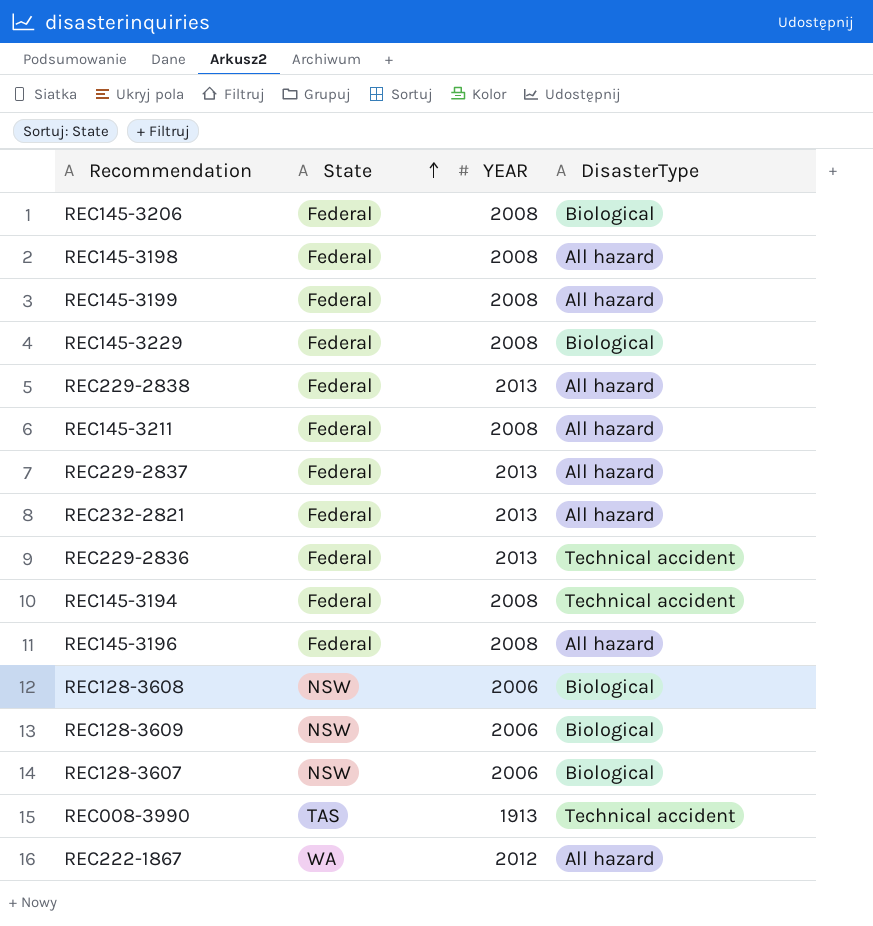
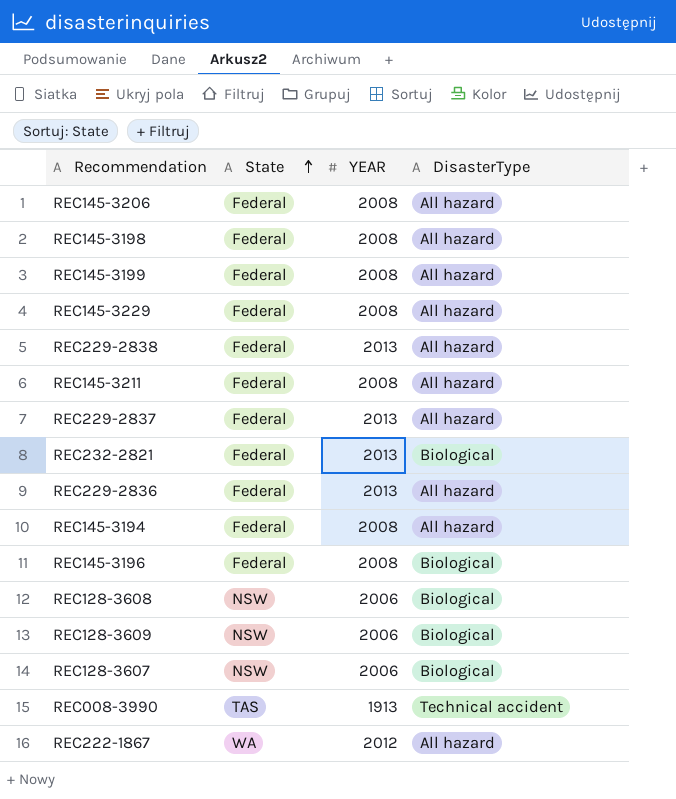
REC145-3206 | DisasterType: Biological -> All hazard
REC145-3229 | DisasterType: Biological -> All hazard
REC232-2821 | DisasterType: All hazard -> Biological
REC229-2836 | DisasterType: Technical accident -> All hazard
REC145-3194 | DisasterType: Technical accident -> All hazard
REC145-3196 | DisasterType: All hazard -> Biological

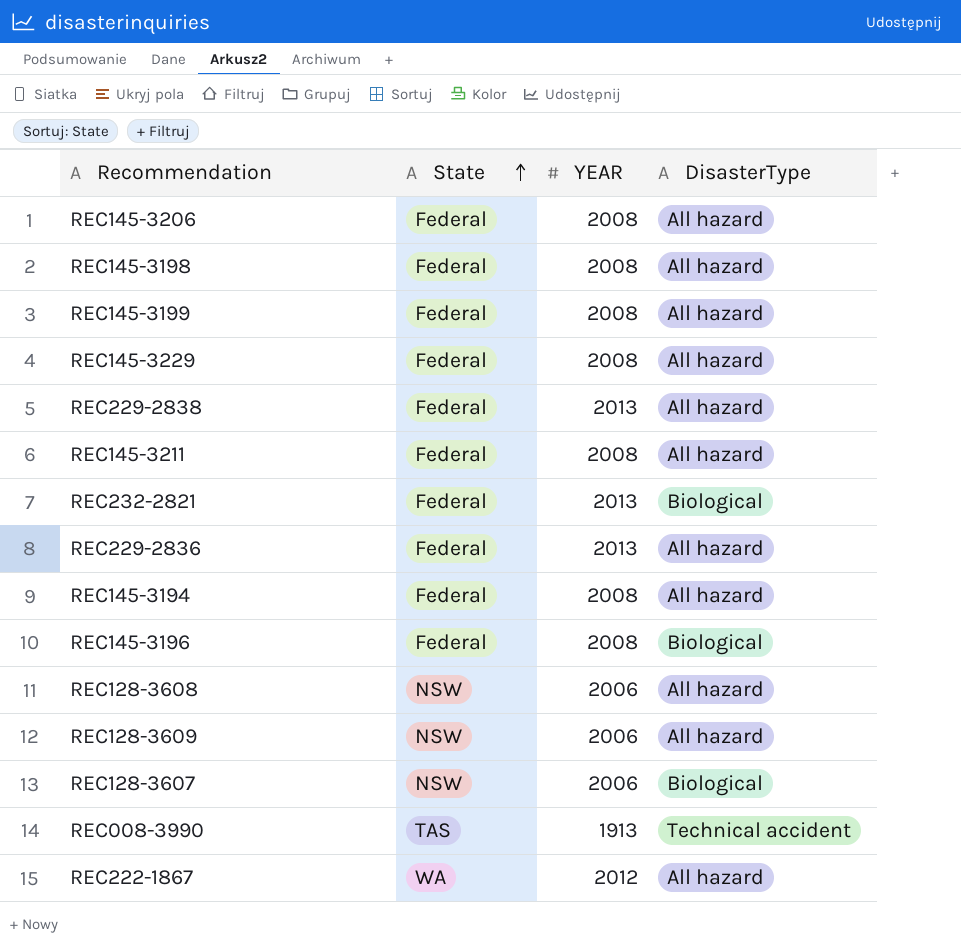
row REC229-2837: Federal | 2013 | All hazard -> none
REC128-3608 | DisasterType: Biological -> All hazard
REC128-3609 | DisasterType: Biological -> All hazard

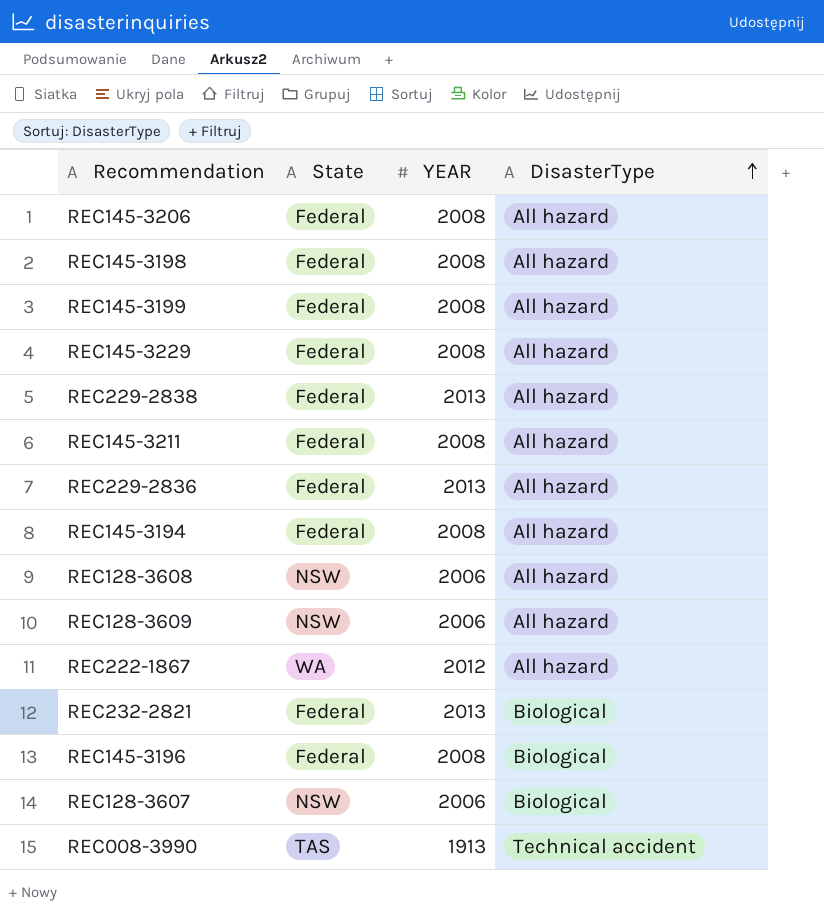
row order: State ascending -> DisasterType ascending

